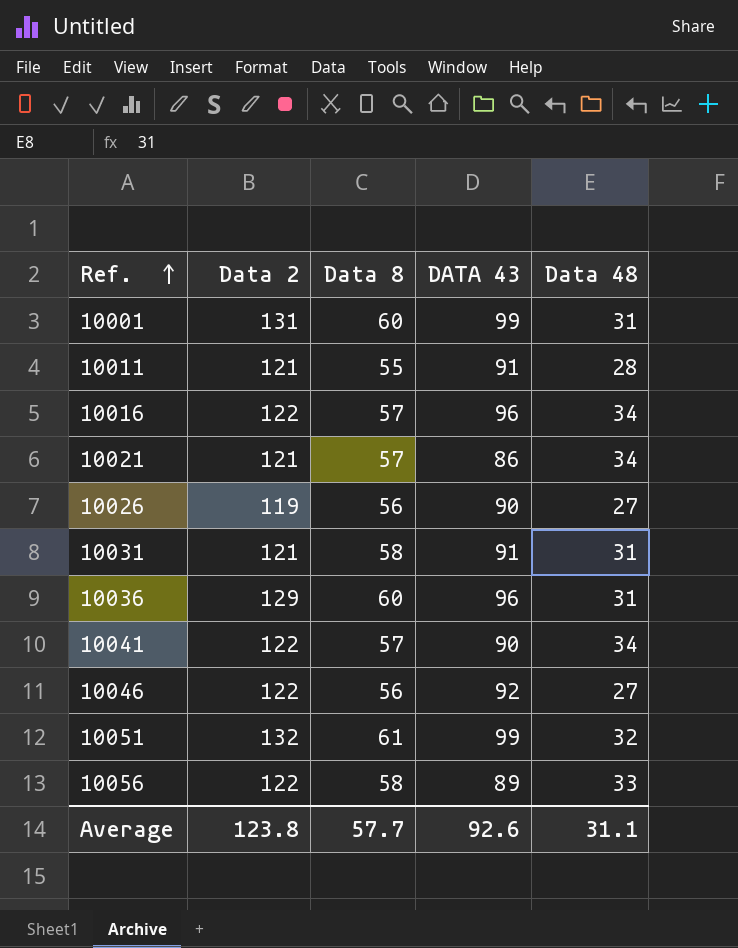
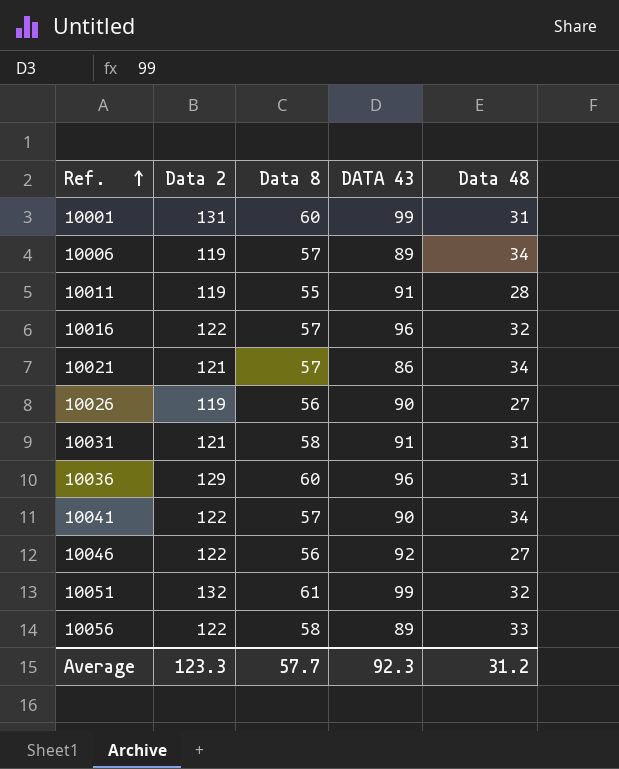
row 10006: none -> 119 | 57 | 89 | 34
10011 | Data 2: 121 -> 119
10016 | Data 48: 34 -> 32
Average | Data 2: 123.8 -> 123.3
Average | DATA 43: 92.6 -> 92.3
Average | Data 48: 31.1 -> 31.2

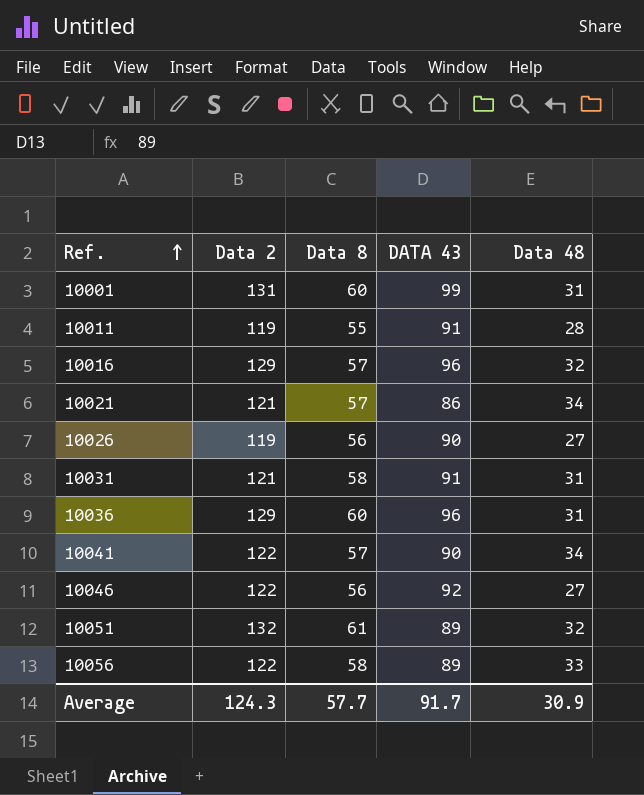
row 10006: 119 | 57 | 89 | 34 -> none
10016 | Data 2: 122 -> 129
10051 | DATA 43: 99 -> 89
Average | Data 2: 123.3 -> 124.3
Average | DATA 43: 92.3 -> 91.7
Average | Data 48: 31.2 -> 30.9

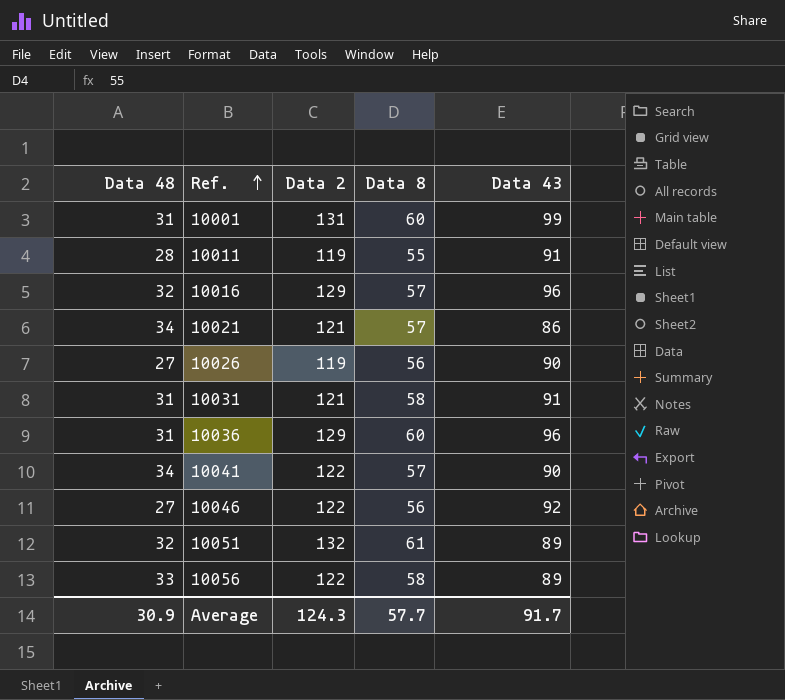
column Data 48 | position: 5 -> 1
column name: DATA 43 -> Data 43

